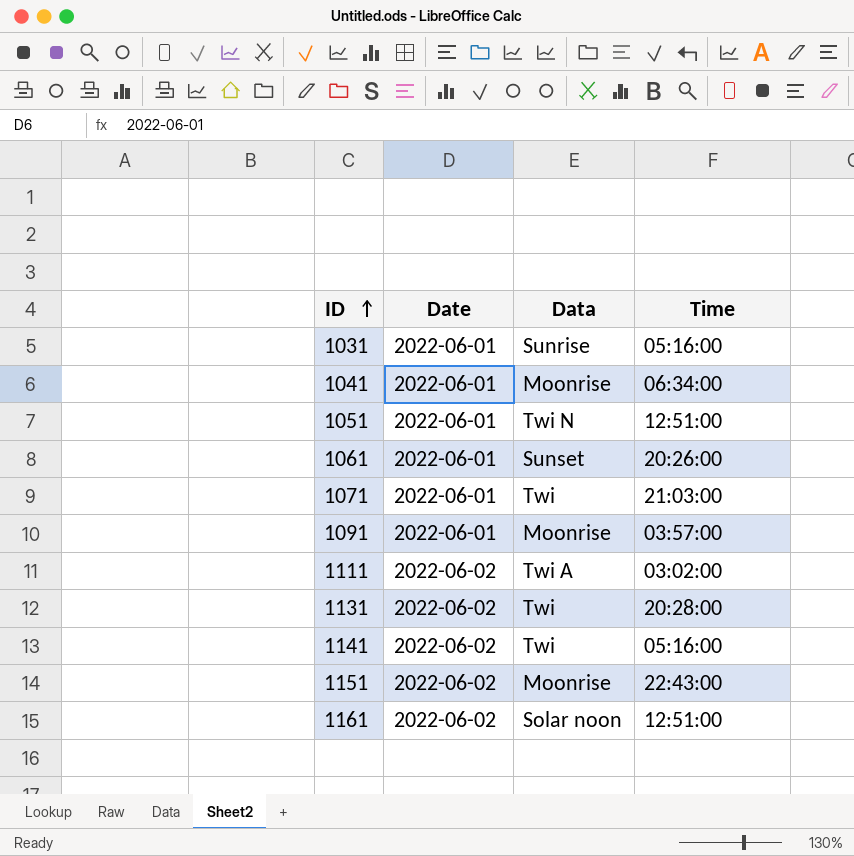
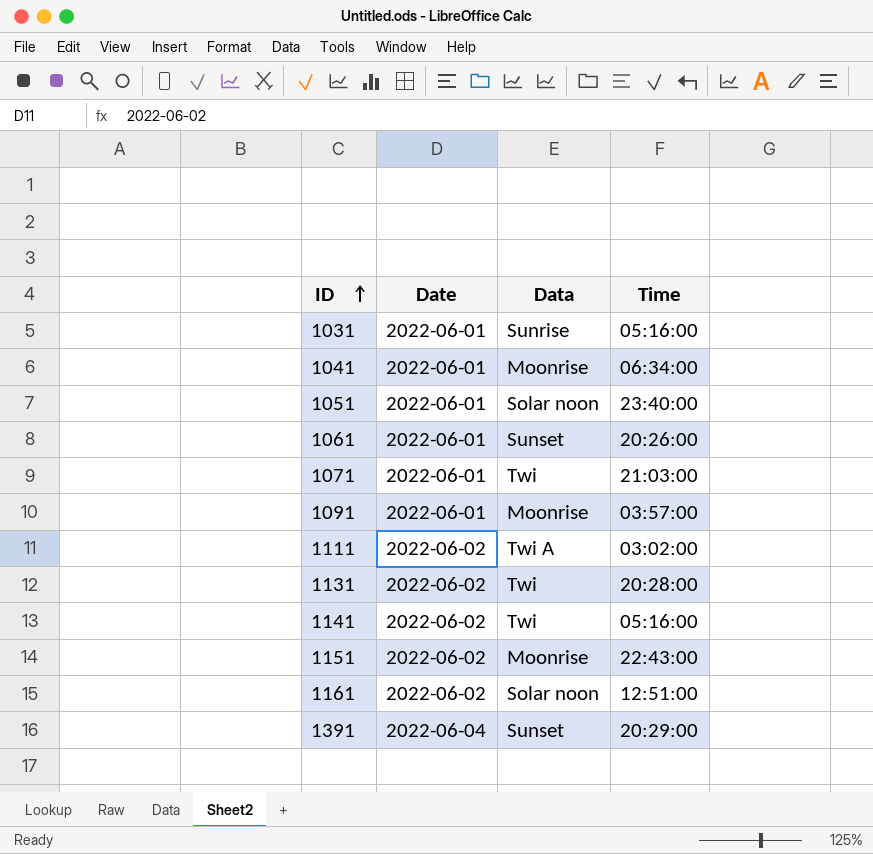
1051 | Data: Twi N -> Solar noon
1051 | Time: 12:51:00 -> 23:40:00
row 1391: none -> 2022-06-04 | Sunset | 20:29:00

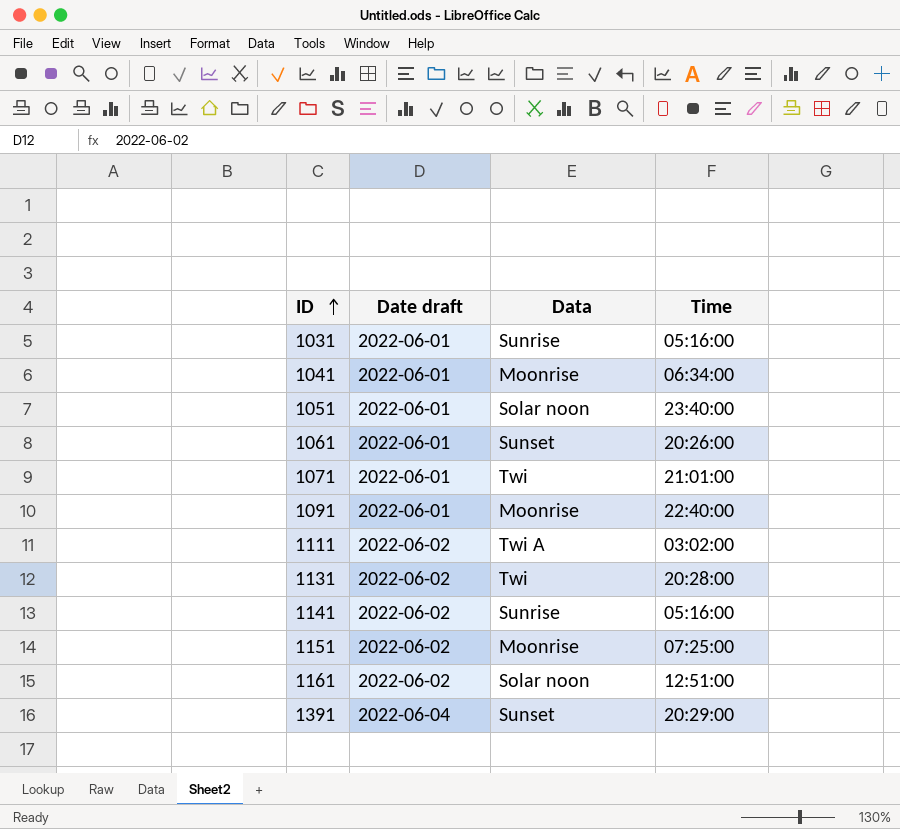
column name: Date -> Date draft
1071 | Time: 21:03:00 -> 21:01:00
1091 | Time: 03:57:00 -> 22:40:00
1141 | Data: Twi -> Sunrise
1151 | Time: 22:43:00 -> 07:25:00

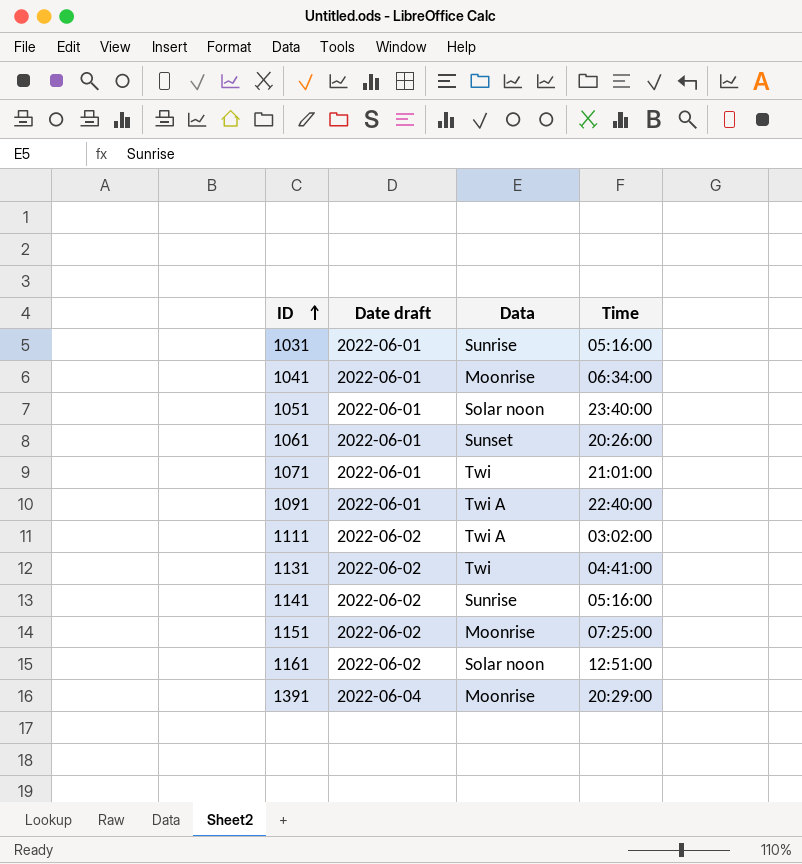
1091 | Data: Moonrise -> Twi A
1131 | Time: 20:28:00 -> 04:41:00
1391 | Data: Sunset -> Moonrise

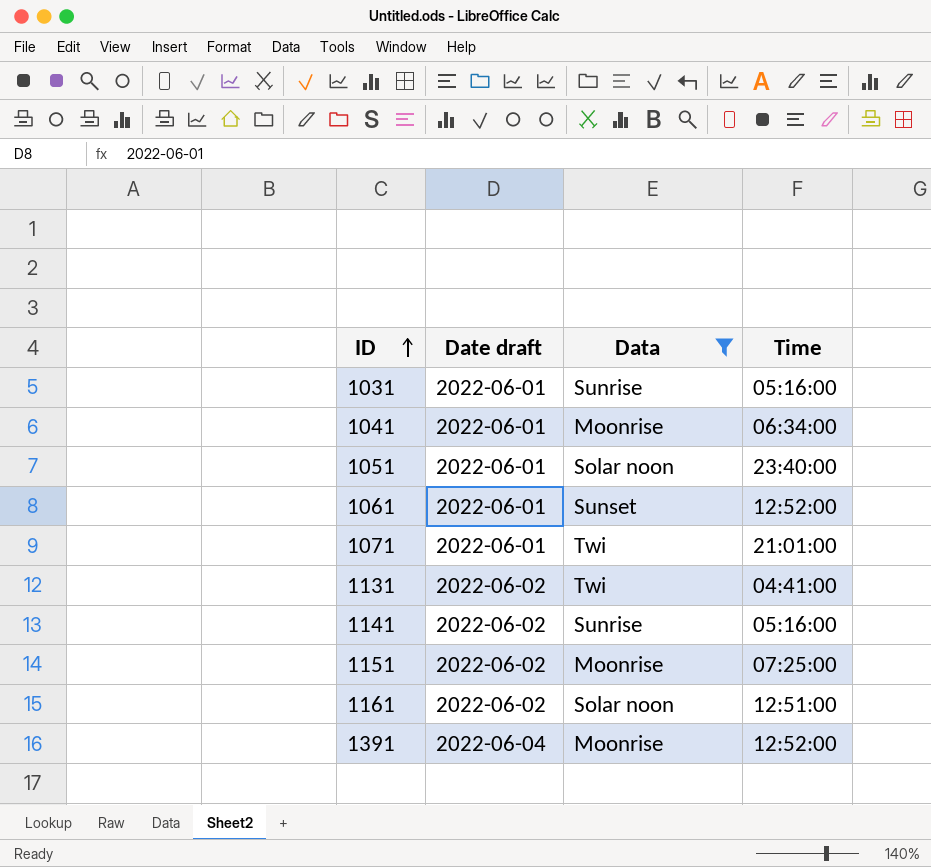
filter: none -> Data != Twi A
1061 | Time: 20:26:00 -> 12:52:00
1391 | Time: 20:29:00 -> 12:52:00

